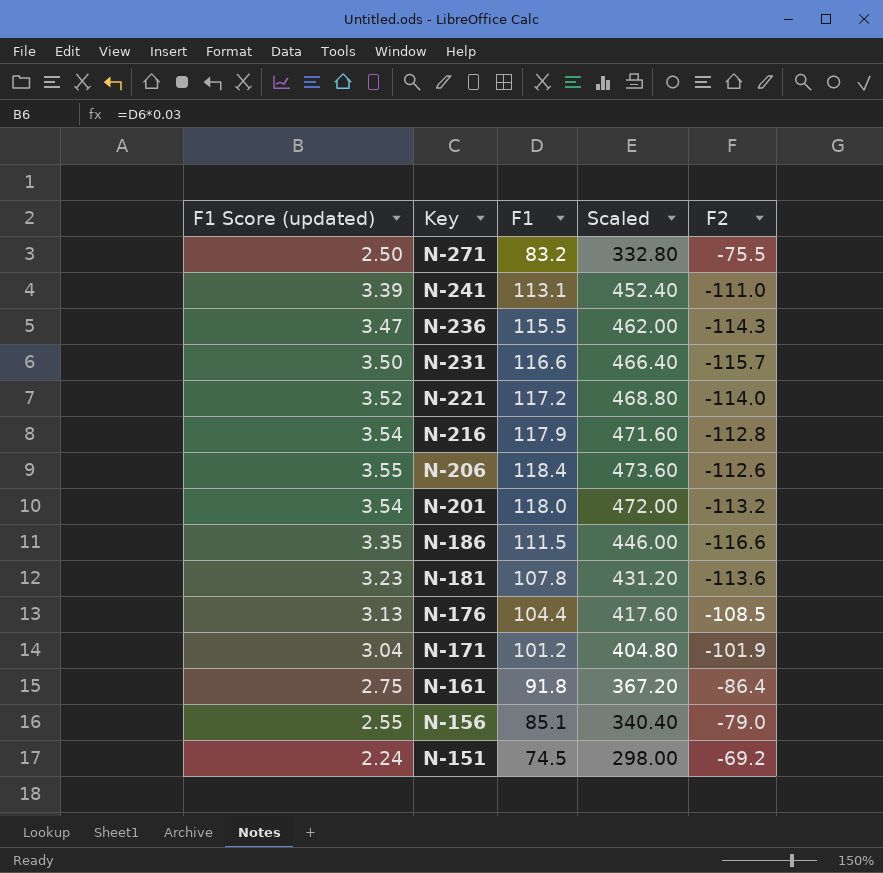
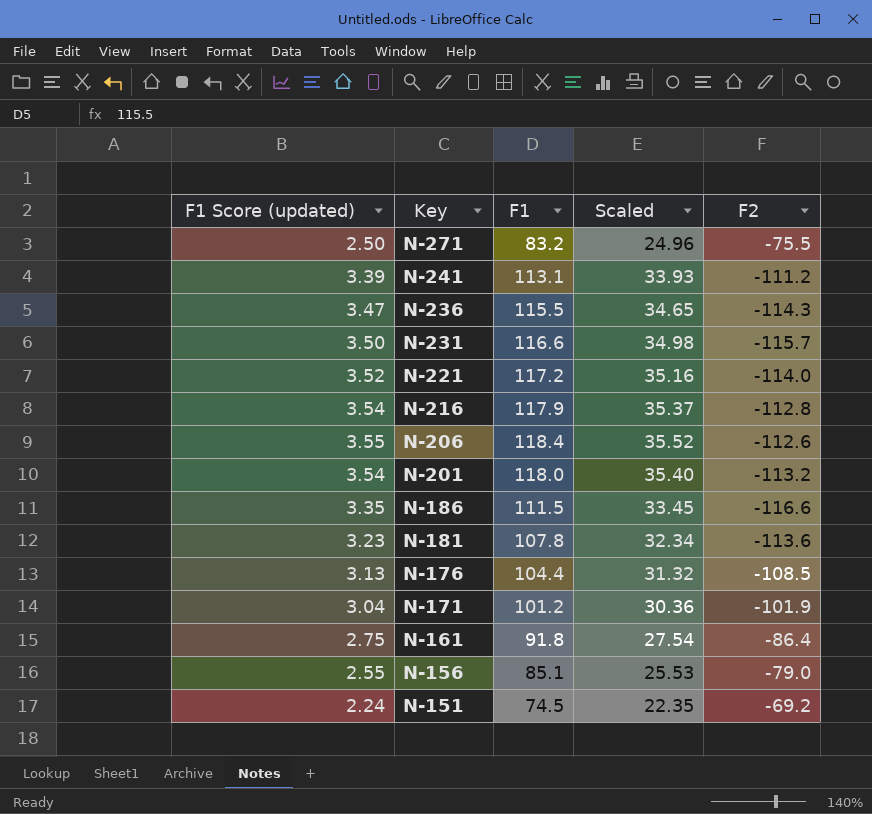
column Scaled | formula: [F1] * 4 -> [F1] * 0.3
N-241 | F2: -111.0 -> -111.2

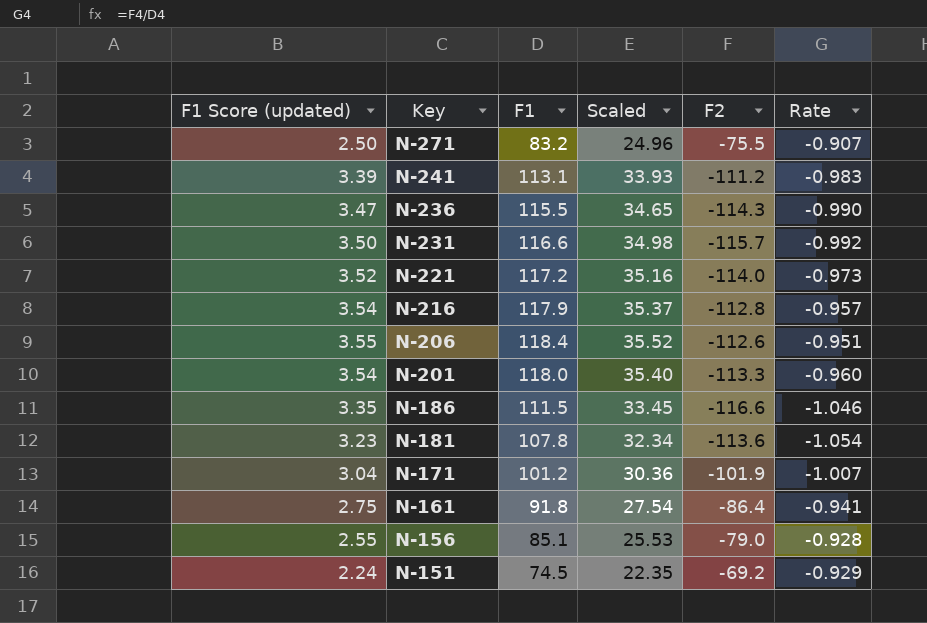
column Rate | formula: none -> [F2] / [F1]
row N-176: 3.13 | 104.4 | 31.32 | -108.5 -> none
N-201 | F2: -113.2 -> -113.3

